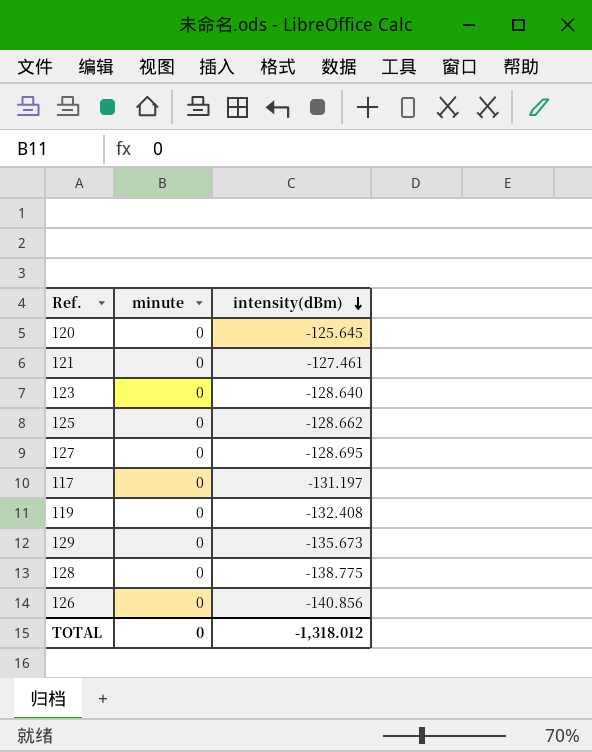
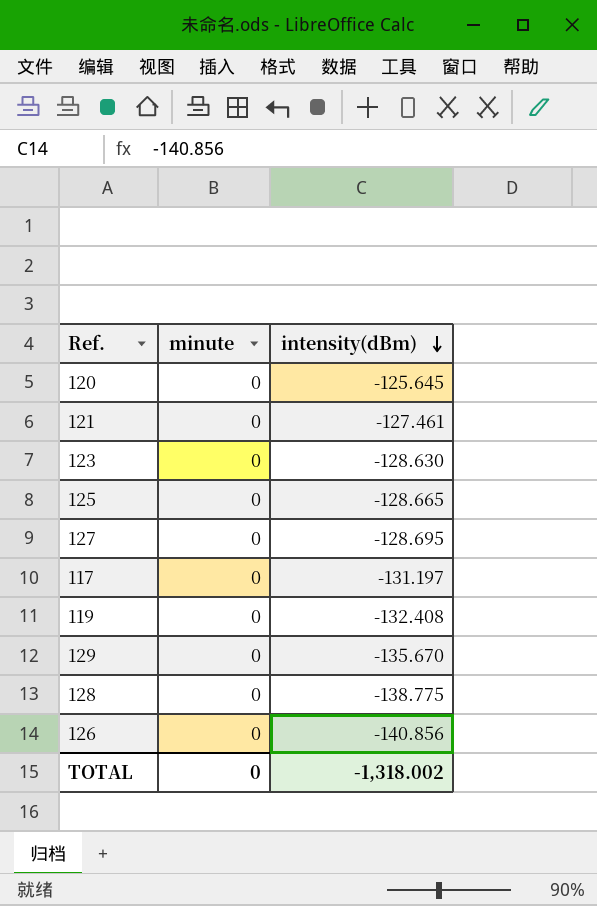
123 | intensity(dBm): -128.640 -> -128.630
125 | intensity(dBm): -128.662 -> -128.665
129 | intensity(dBm): -135.673 -> -135.670
TOTAL | intensity(dBm): -1,318.012 -> -1,318.002

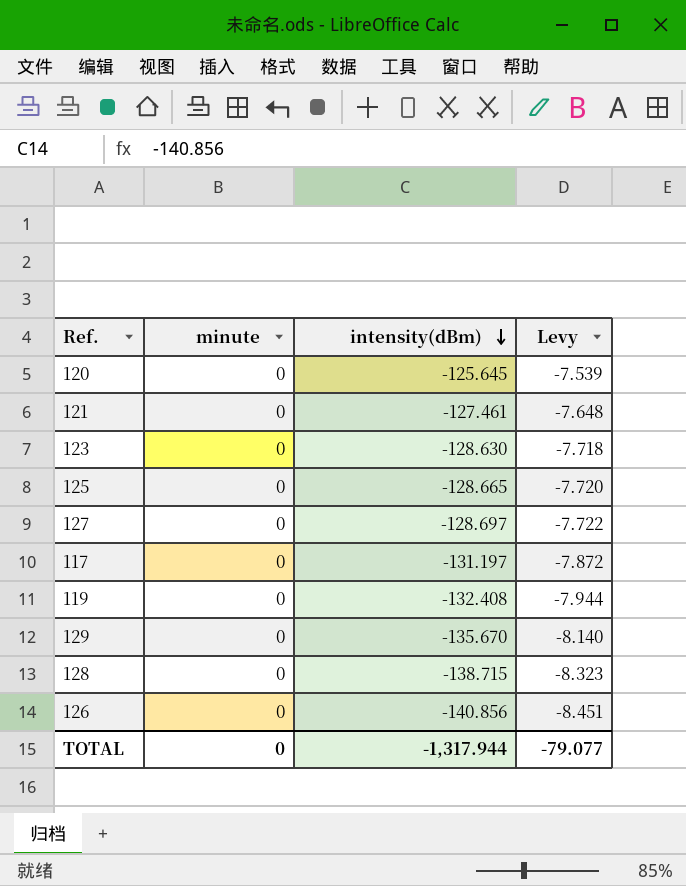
column Levy | formula: none -> [intensity(dBm)] * 0.06
127 | intensity(dBm): -128.695 -> -128.697
128 | intensity(dBm): -138.775 -> -138.715
TOTAL | intensity(dBm): -1,318.002 -> -1,317.944

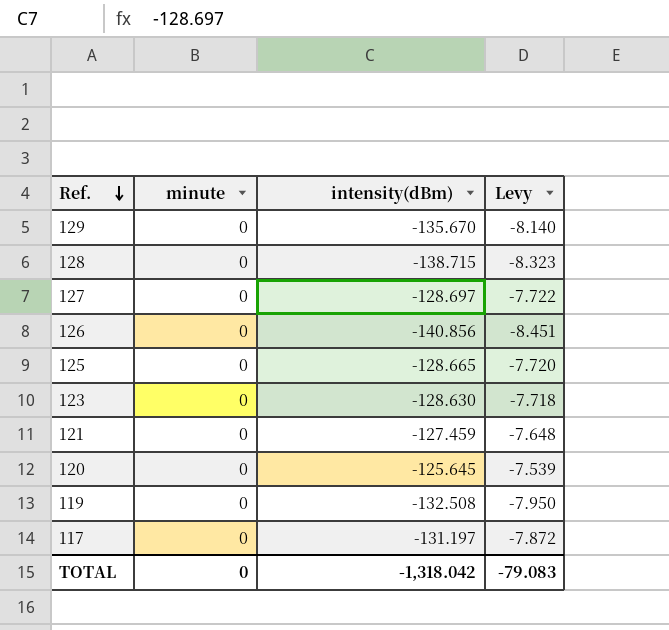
row order: intensity(dBm) descending -> Ref. descending
121 | intensity(dBm): -127.461 -> -127.459
119 | intensity(dBm): -132.408 -> -132.508
119 | Levy: -7.944 -> -7.950
TOTAL | intensity(dBm): -1,317.944 -> -1,318.042
TOTAL | Levy: -79.077 -> -79.083

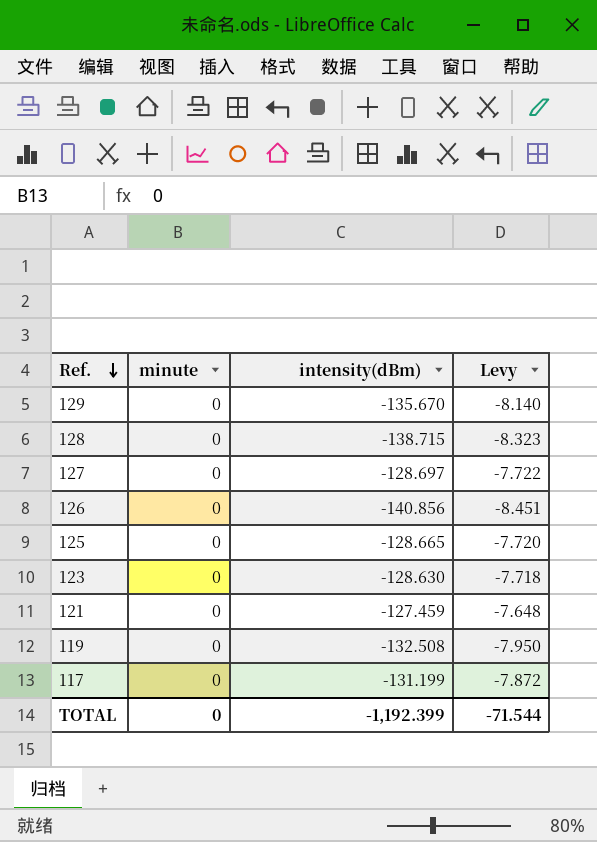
row 120: 0 | -125.645 | -7.539 -> none
117 | intensity(dBm): -131.197 -> -131.199
TOTAL | intensity(dBm): -1,318.042 -> -1,192.399
TOTAL | Levy: -79.083 -> -71.544

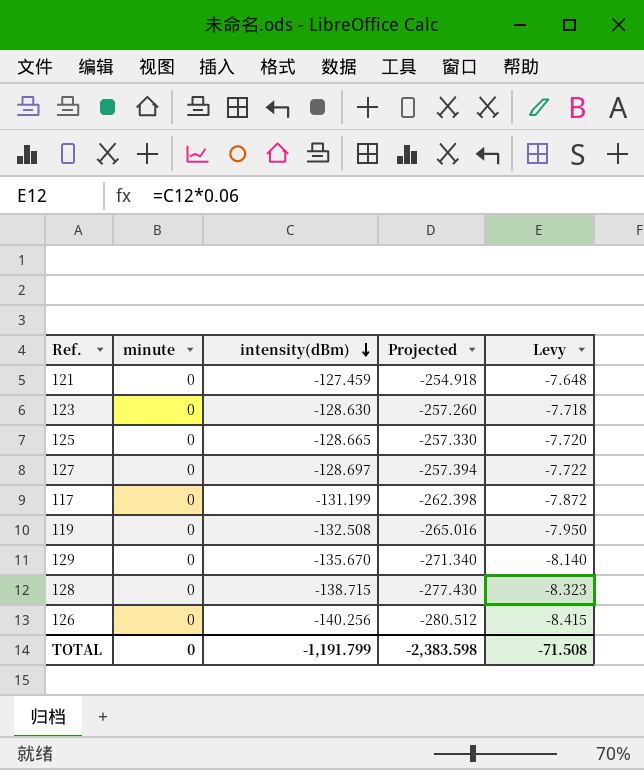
row order: Ref. descending -> intensity(dBm) descending
column Projected | formula: none -> [intensity(dBm)] * 2
126 | intensity(dBm): -140.856 -> -140.256
126 | Levy: -8.451 -> -8.415
TOTAL | intensity(dBm): -1,192.399 -> -1,191.799
TOTAL | Levy: -71.544 -> -71.508

